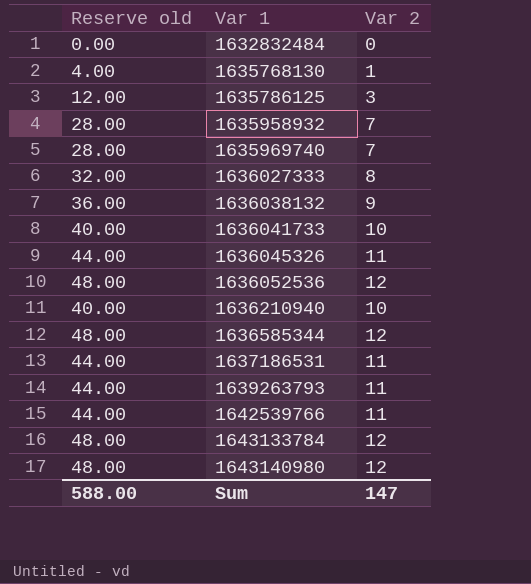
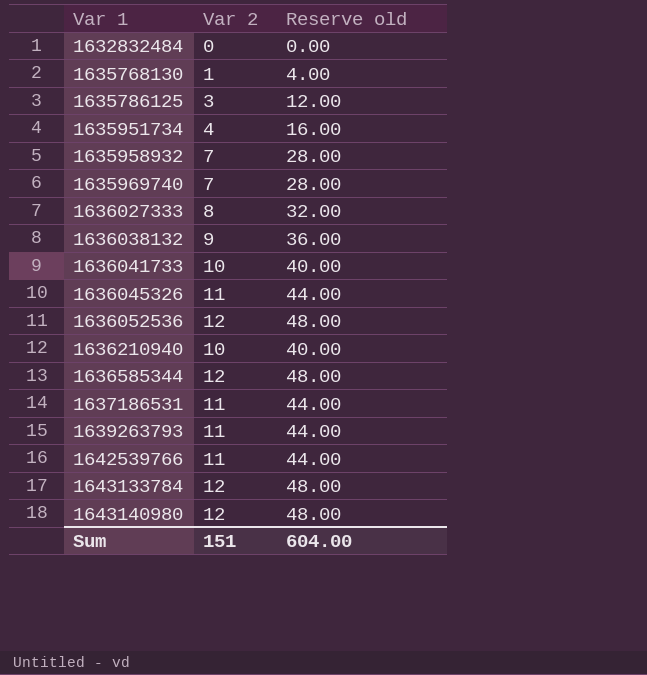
column Reserve old | position: 1 -> 3
row 1635951734: none -> 4 | 16.00
Sum | Var 2: 147 -> 151
Sum | Reserve old: 588.00 -> 604.00

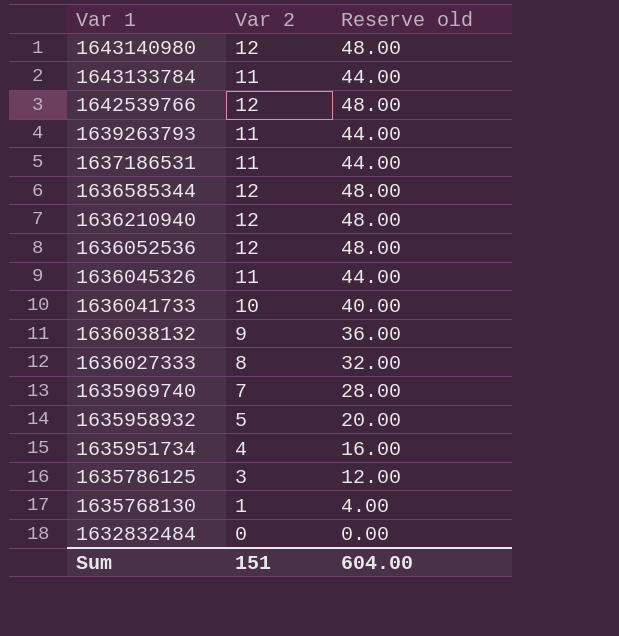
row order: Var 1 ascending -> Var 1 descending
1643133784 | Var 2: 12 -> 11
1643133784 | Reserve old: 48.00 -> 44.00
1642539766 | Var 2: 11 -> 12
1642539766 | Reserve old: 44.00 -> 48.00
1636210940 | Var 2: 10 -> 12
1636210940 | Reserve old: 40.00 -> 48.00
1635958932 | Var 2: 7 -> 5
1635958932 | Reserve old: 28.00 -> 20.00

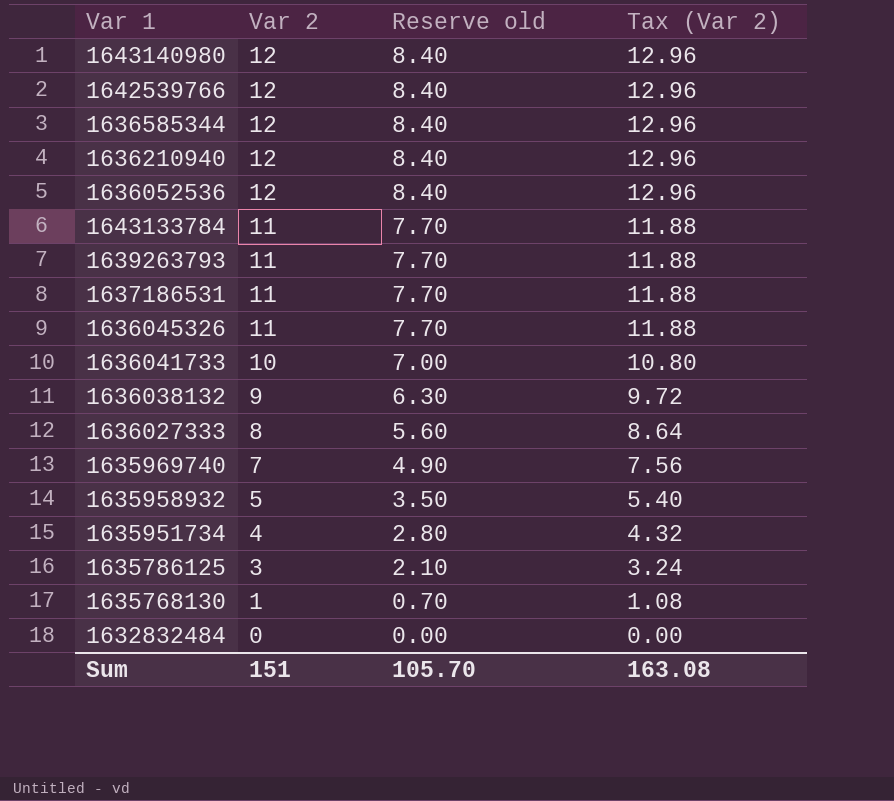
row order: Var 1 descending -> Var 2 descending
column Reserve old | formula: [Var 2] * 4 -> [Var 2] * 0.7
column Tax (Var 2) | formula: none -> [Var 2] * 1.08
Sum | Reserve old: 604.00 -> 105.70

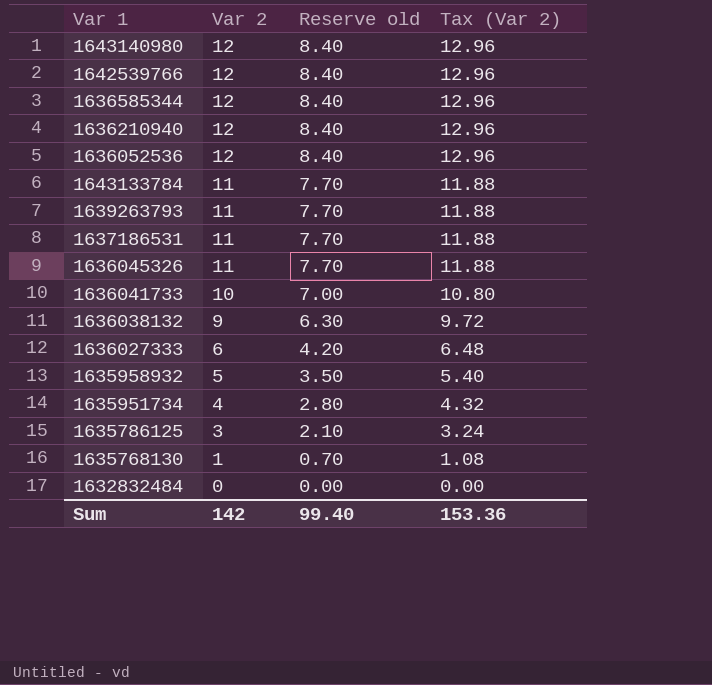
row 1635969740: 7 | 4.90 | 7.56 -> none
1636027333 | Var 2: 8 -> 6
1636027333 | Reserve old: 5.60 -> 4.20
1636027333 | Tax (Var 2): 8.64 -> 6.48
Sum | Var 2: 151 -> 142
Sum | Reserve old: 105.70 -> 99.40
Sum | Tax (Var 2): 163.08 -> 153.36

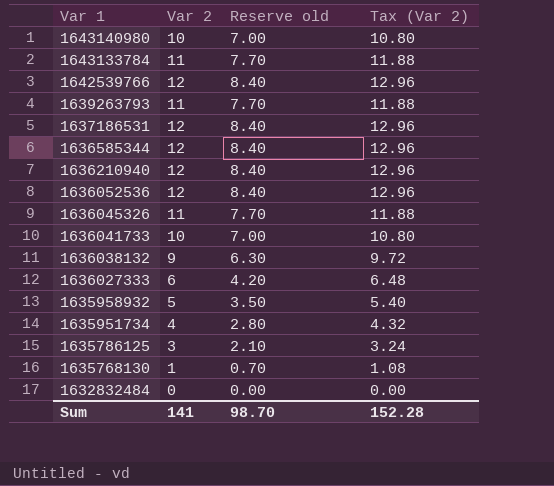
row order: Var 2 descending -> Var 1 descending
1643140980 | Var 2: 12 -> 10
1643140980 | Reserve old: 8.40 -> 7.00
1643140980 | Tax (Var 2): 12.96 -> 10.80
1637186531 | Var 2: 11 -> 12
1637186531 | Reserve old: 7.70 -> 8.40
1637186531 | Tax (Var 2): 11.88 -> 12.96
Sum | Var 2: 142 -> 141
Sum | Reserve old: 99.40 -> 98.70
Sum | Tax (Var 2): 153.36 -> 152.28

